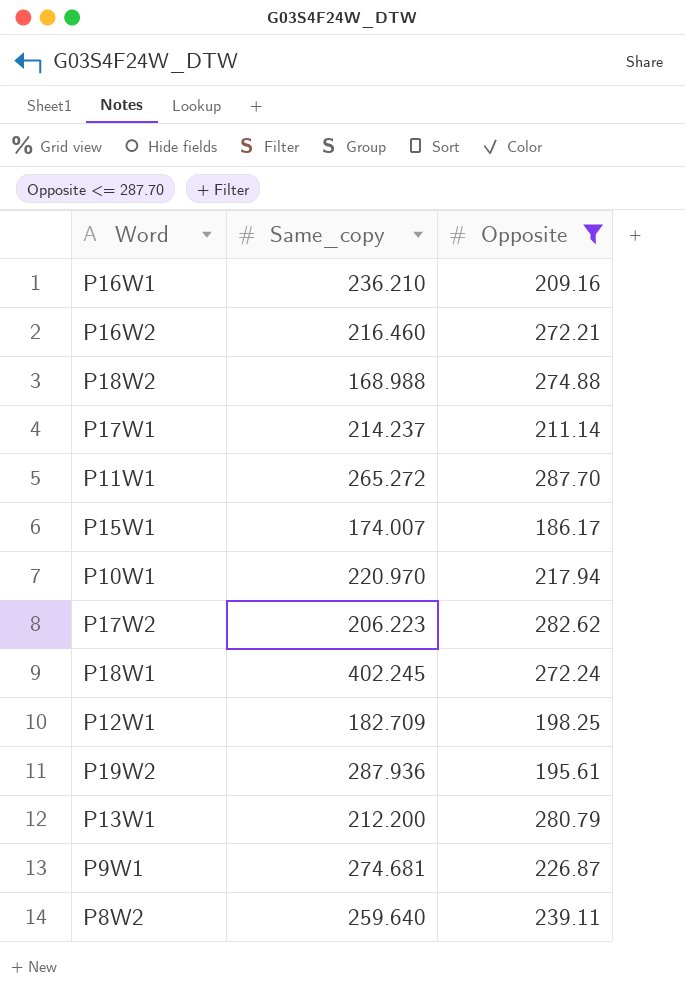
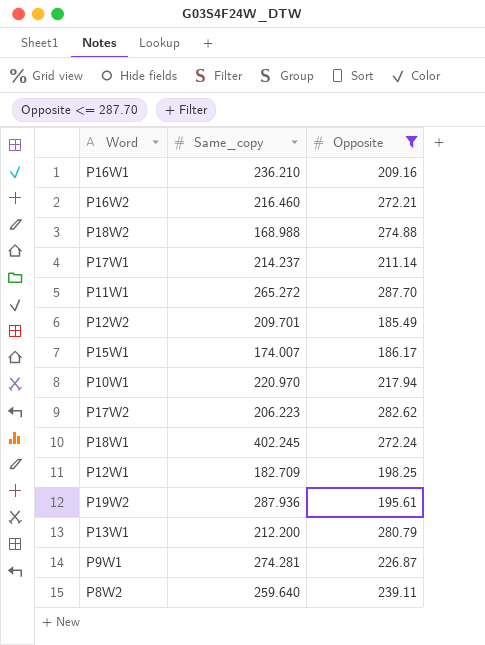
row P12W2: none -> 209.701 | 185.49
P9W1 | Same_copy: 274.681 -> 274.281

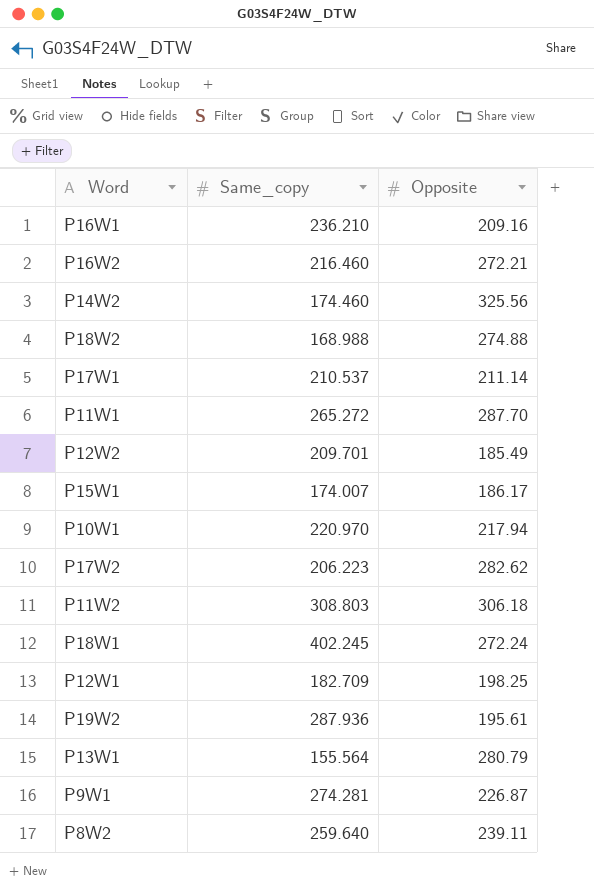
filter: Opposite <= 287.70 -> none
P17W1 | Same_copy: 214.237 -> 210.537
P13W1 | Same_copy: 212.200 -> 155.564

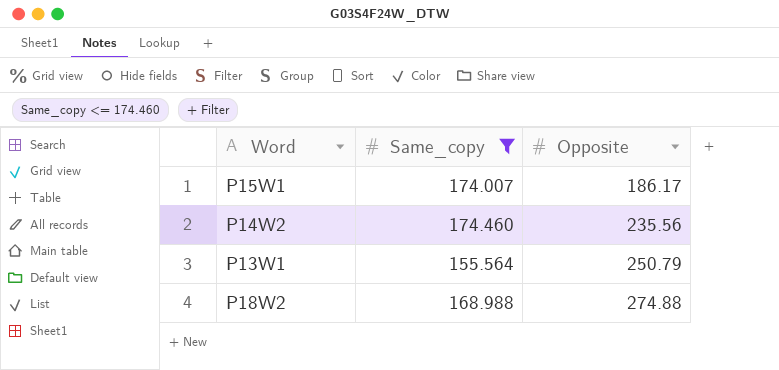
filter: none -> Same_copy <= 174.460
row order: none -> Opposite ascending
P14W2 | Opposite: 325.56 -> 235.56
P13W1 | Opposite: 280.79 -> 250.79

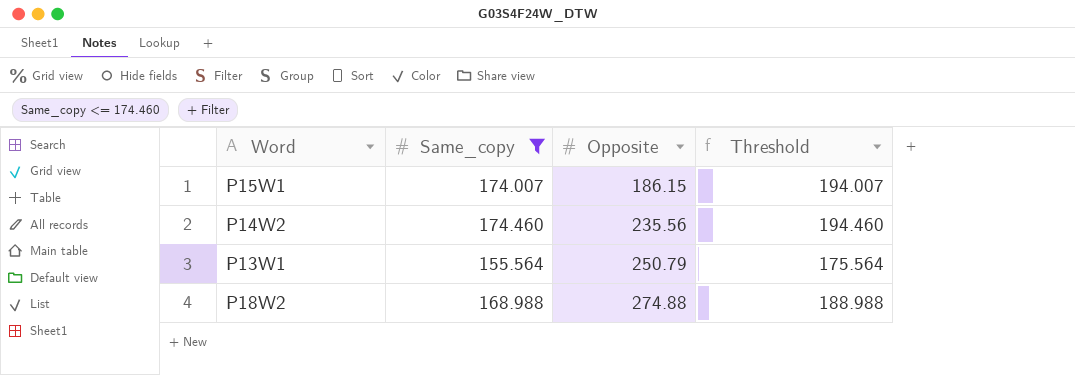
column Threshold | formula: none -> [Same_copy] + 20
P15W1 | Opposite: 186.17 -> 186.15

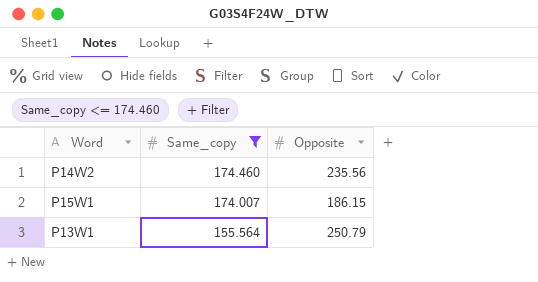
row order: Opposite ascending -> Same_copy descending
column Threshold | formula: [Same_copy] + 20 -> none
row P18W2: 168.988 | 274.88 | 188.988 -> none

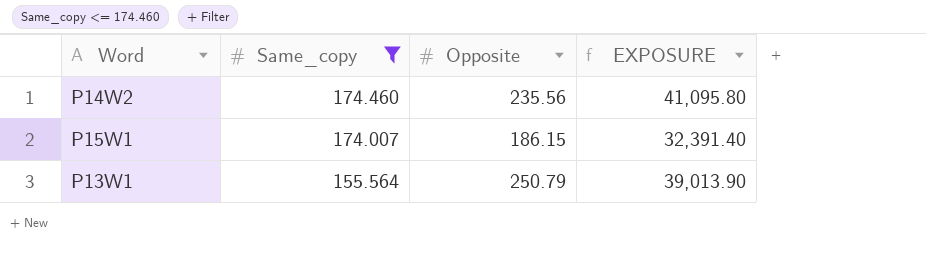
column EXPOSURE | formula: none -> [Same_copy] * [Opposite]

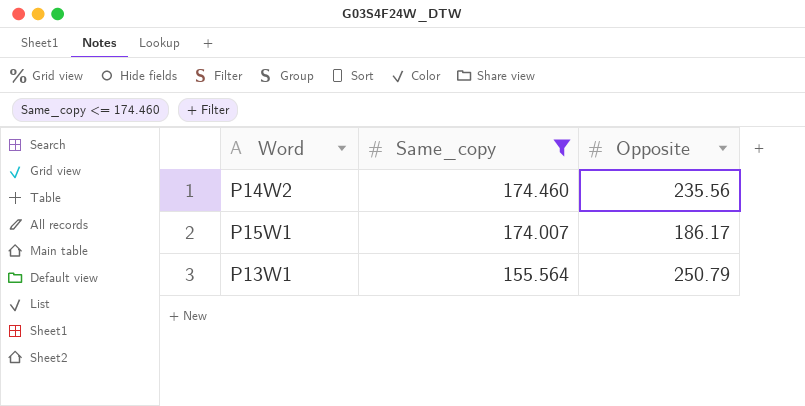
column EXPOSURE | formula: [Same_copy] * [Opposite] -> none
P15W1 | Opposite: 186.15 -> 186.17

